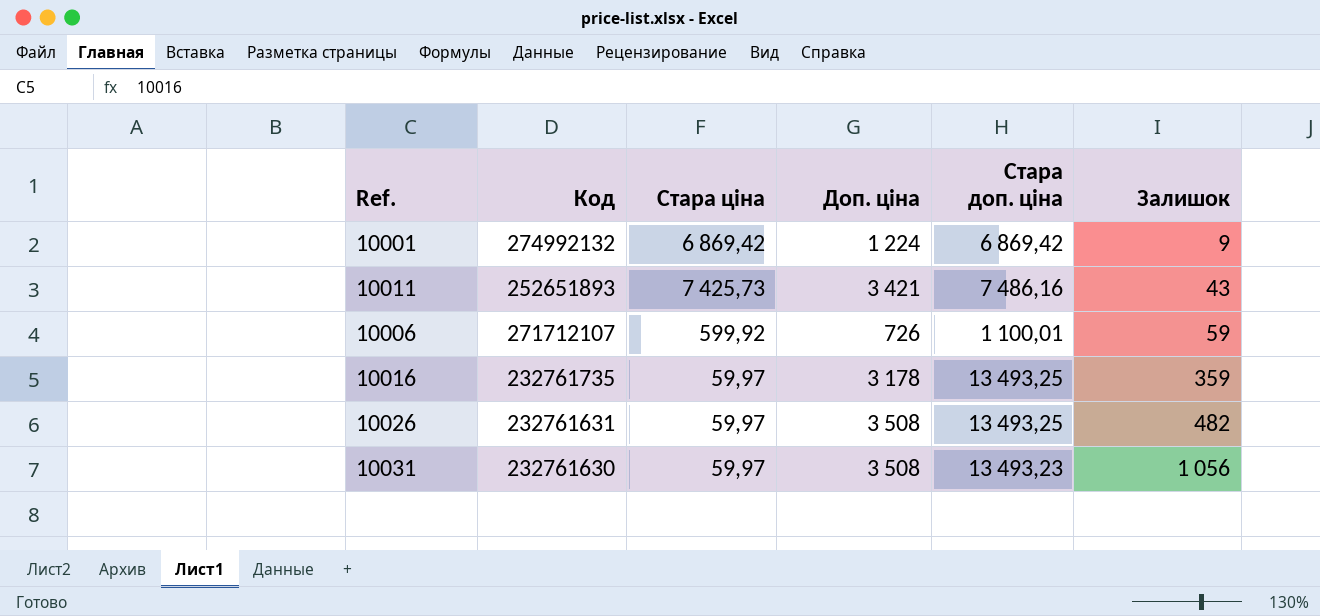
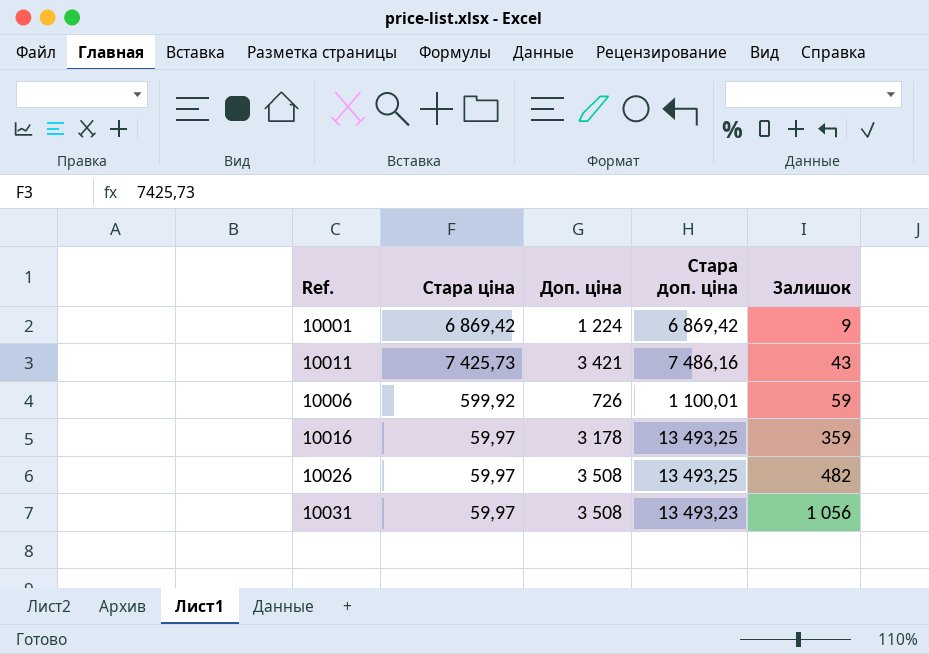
column Код | position: 2 -> none

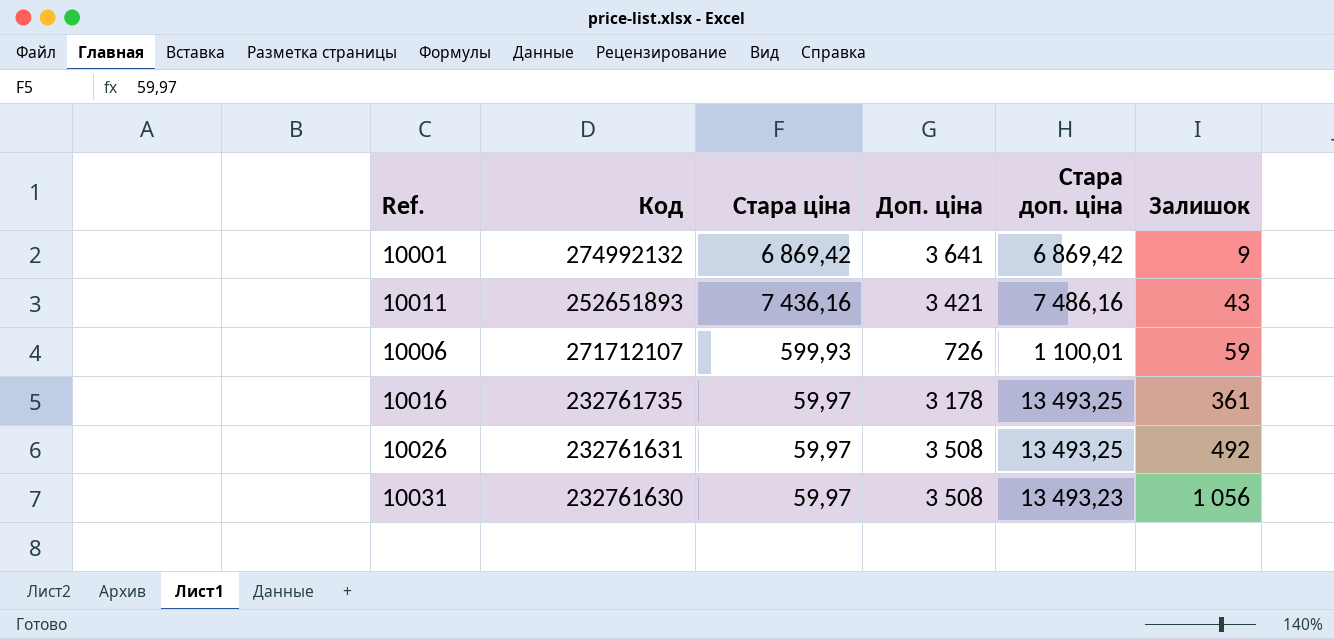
column Код | position: none -> 2
10001 | Доп. ціна: 1 224 -> 3 641
10011 | Стара ціна: 7 425,73 -> 7 436,16
10006 | Стара ціна: 599,92 -> 599,93
10016 | Залишок: 359 -> 361
10026 | Залишок: 482 -> 492

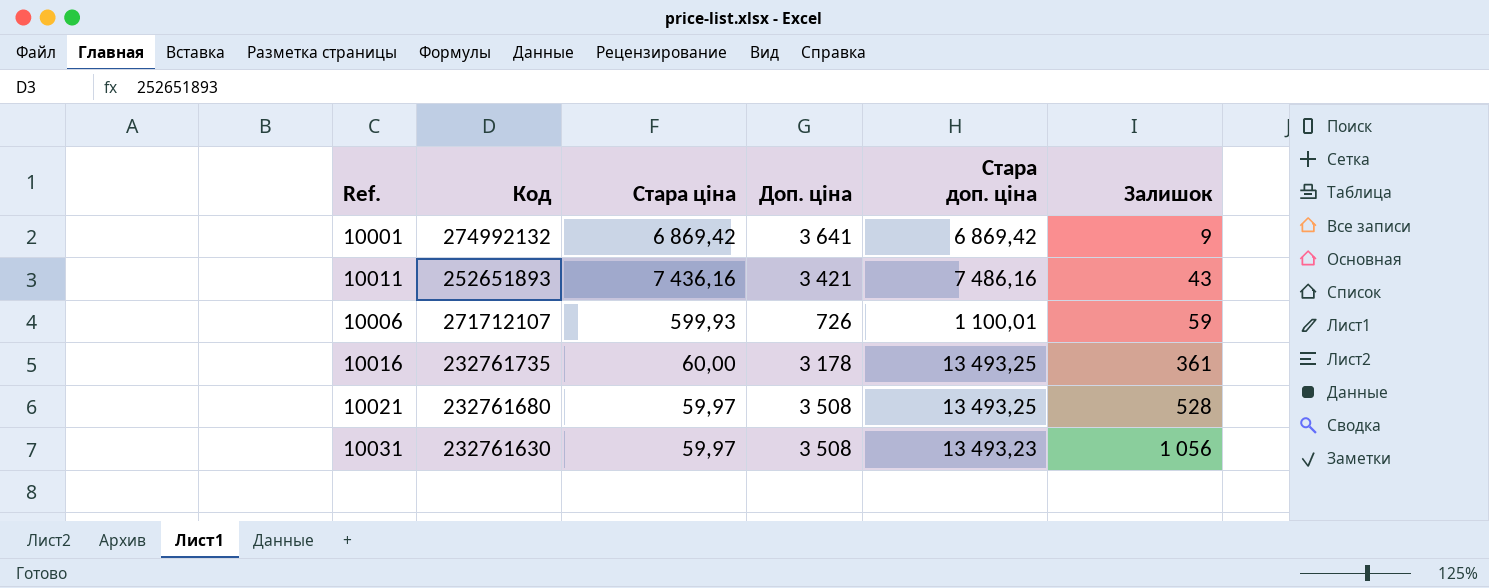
row 10026: 232761631 | 59,97 | 3 508 | 13 493,25 | 492 -> none
10016 | Стара ціна: 59,97 -> 60,00
row 10021: none -> 232761680 | 59,97 | 3 508 | 13 493,25 | 528

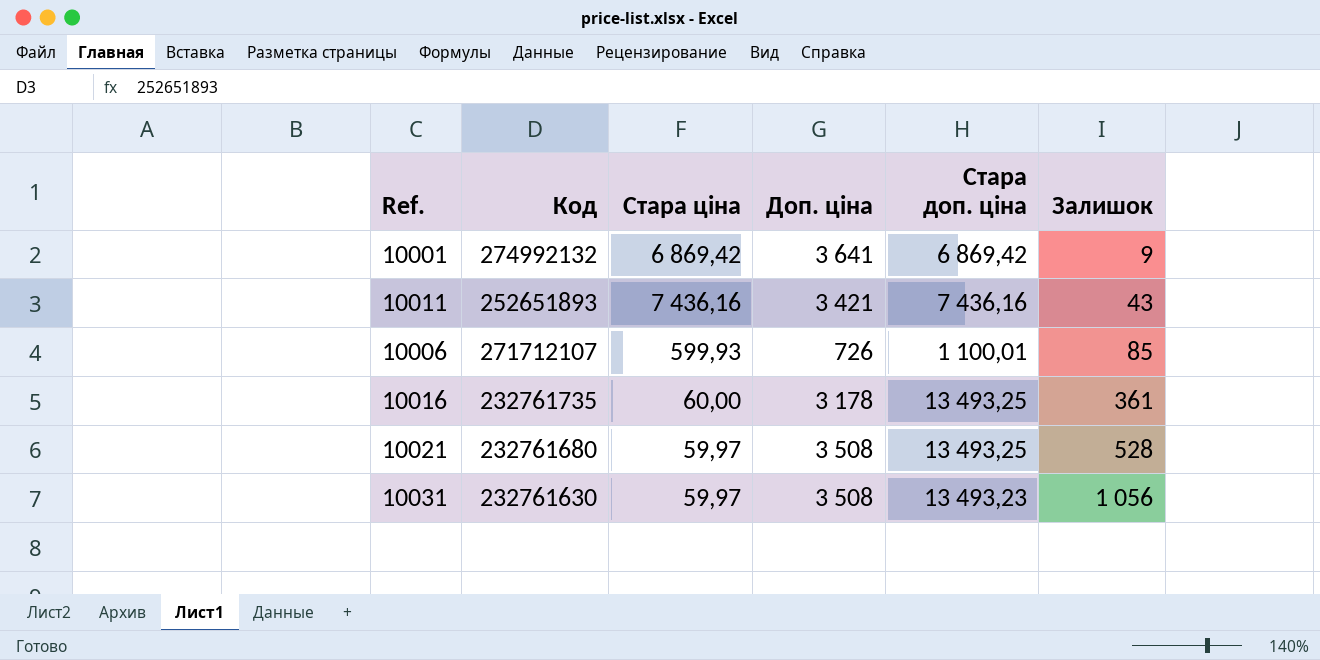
10011 | Стара доп. ціна: 7 486,16 -> 7 436,16
10006 | Залишок: 59 -> 85

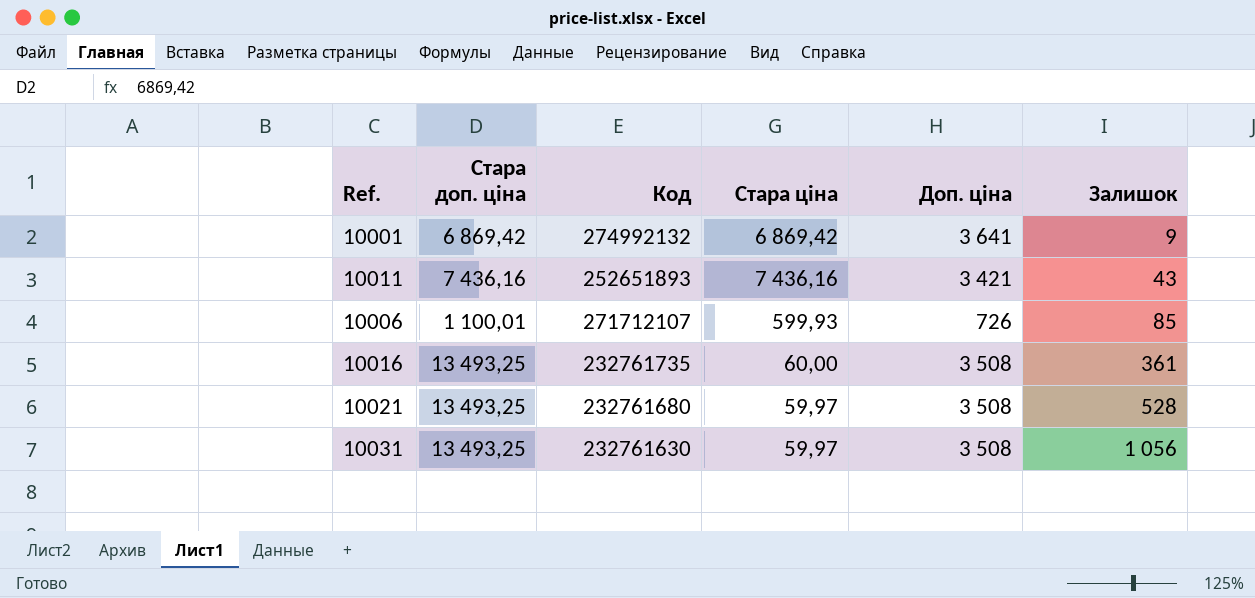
column Стара доп. ціна | position: 5 -> 2
10016 | Доп. ціна: 3 178 -> 3 508
10031 | Стара доп. ціна: 13 493,23 -> 13 493,25

